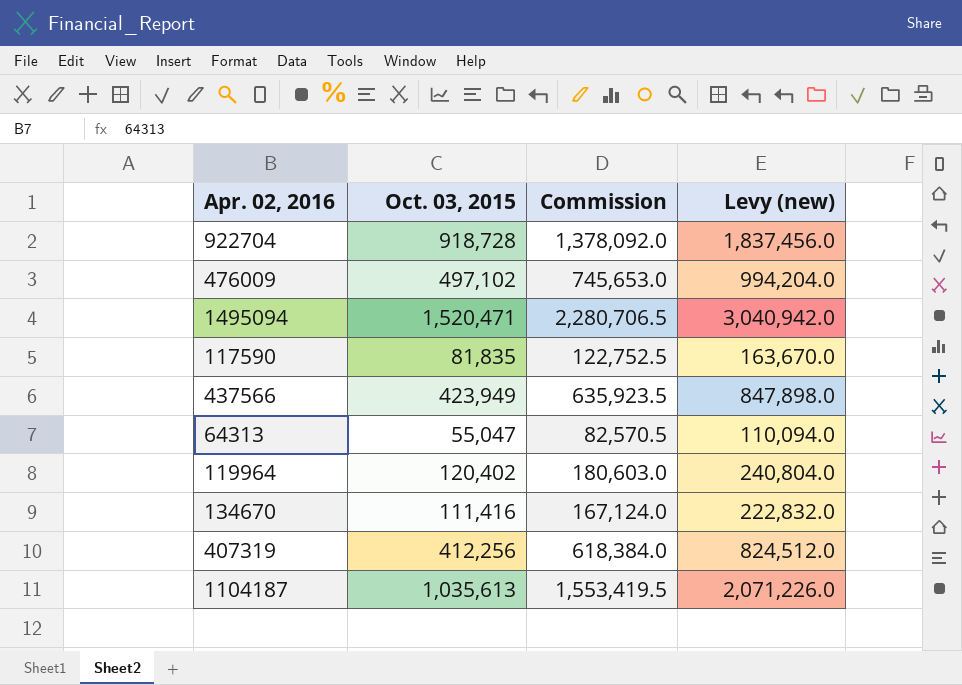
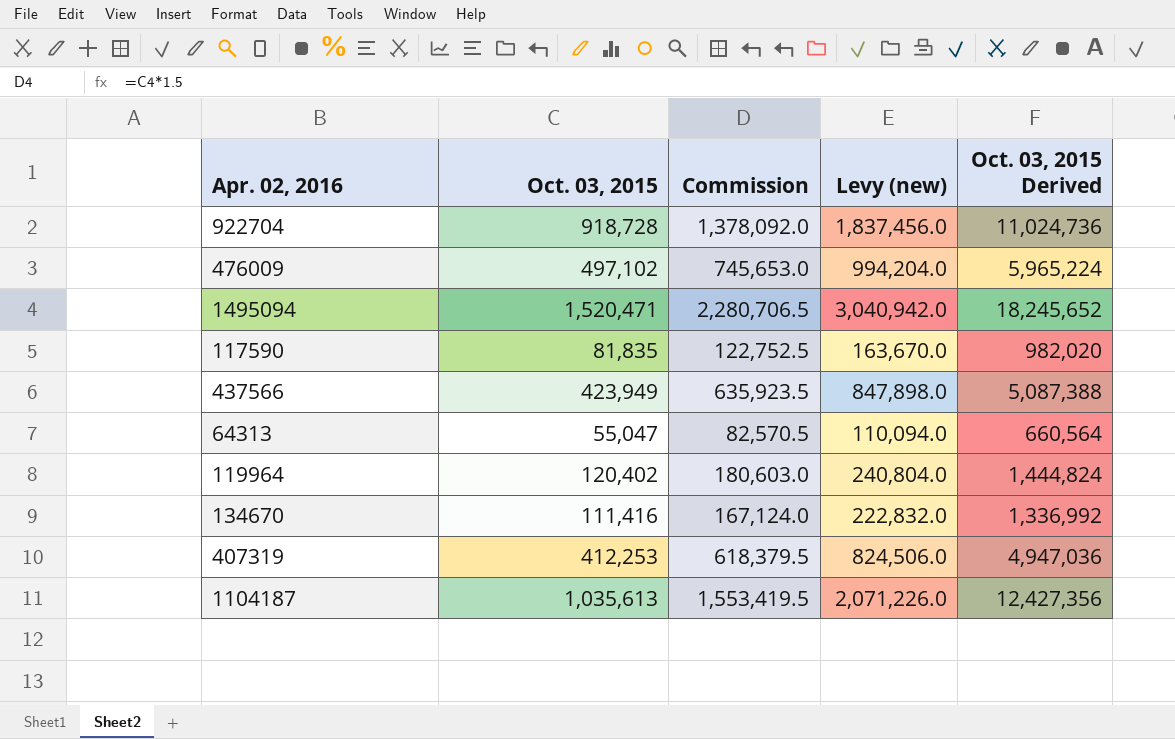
column Oct. 03, 2015 Derived | formula: none -> [Oct. 03, 2015] * 12
407319 | Oct. 03, 2015: 412,256 -> 412,253
407319 | Commission: 618,384.0 -> 618,379.5
407319 | Levy (new): 824,512.0 -> 824,506.0

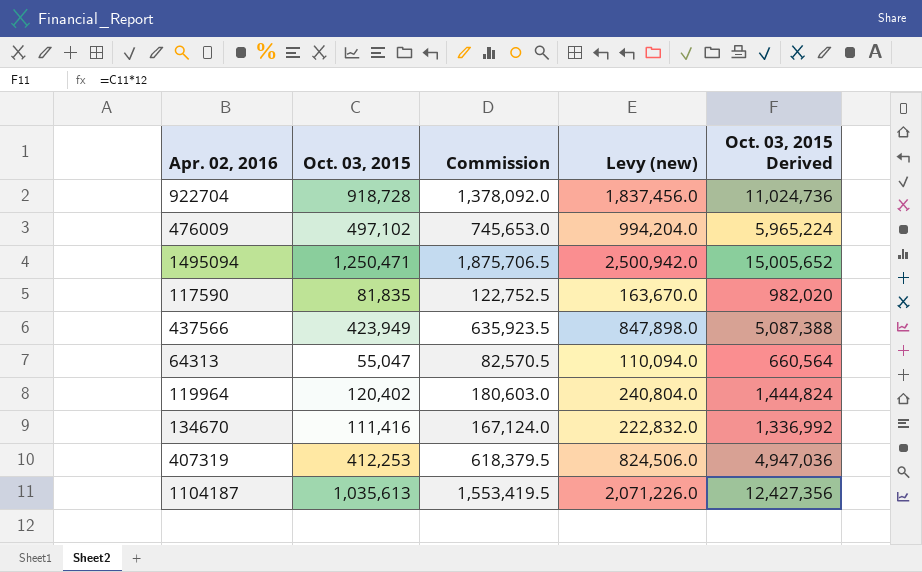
1495094 | Oct. 03, 2015: 1,520,471 -> 1,250,471
1495094 | Commission: 2,280,706.5 -> 1,875,706.5
1495094 | Levy (new): 3,040,942.0 -> 2,500,942.0
1495094 | Oct. 03, 2015 Derived: 18,245,652 -> 15,005,652

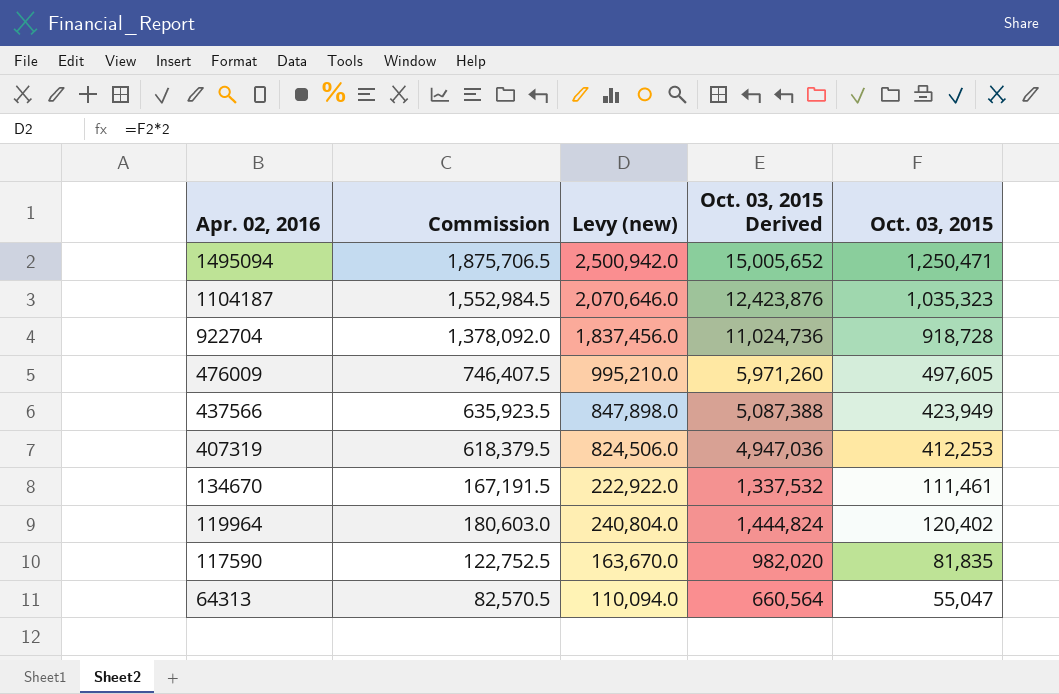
row order: none -> Apr. 02, 2016 descending
column Oct. 03, 2015 | position: 2 -> 5
1104187 | Commission: 1,553,419.5 -> 1,552,984.5
1104187 | Levy (new): 2,071,226.0 -> 2,070,646.0
1104187 | Oct. 03, 2015 Derived: 12,427,356 -> 12,423,876
1104187 | Oct. 03, 2015: 1,035,613 -> 1,035,323
476009 | Commission: 745,653.0 -> 746,407.5
476009 | Levy (new): 994,204.0 -> 995,210.0
476009 | Oct. 03, 2015 Derived: 5,965,224 -> 5,971,260
476009 | Oct. 03, 2015: 497,102 -> 497,605
134670 | Commission: 167,124.0 -> 167,191.5
134670 | Levy (new): 222,832.0 -> 222,922.0
134670 | Oct. 03, 2015 Derived: 1,336,992 -> 1,337,532
134670 | Oct. 03, 2015: 111,416 -> 111,461

